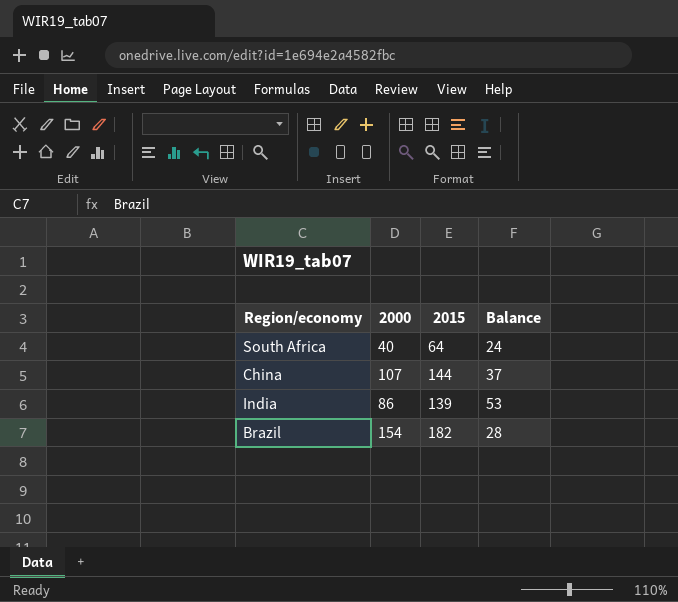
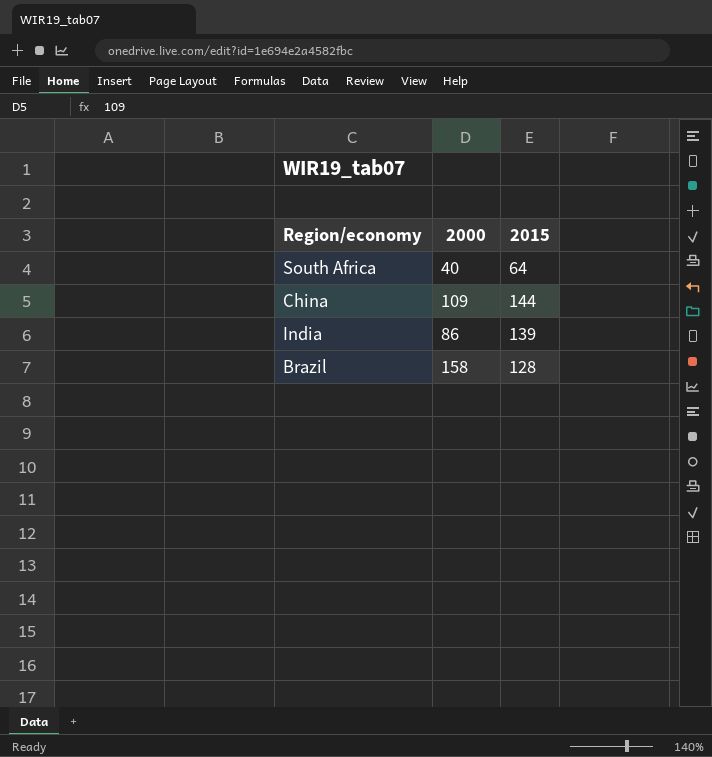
column Balance | formula: [2015] - [2000] -> none
China | 2000: 107 -> 109
Brazil | 2000: 154 -> 158
Brazil | 2015: 182 -> 128

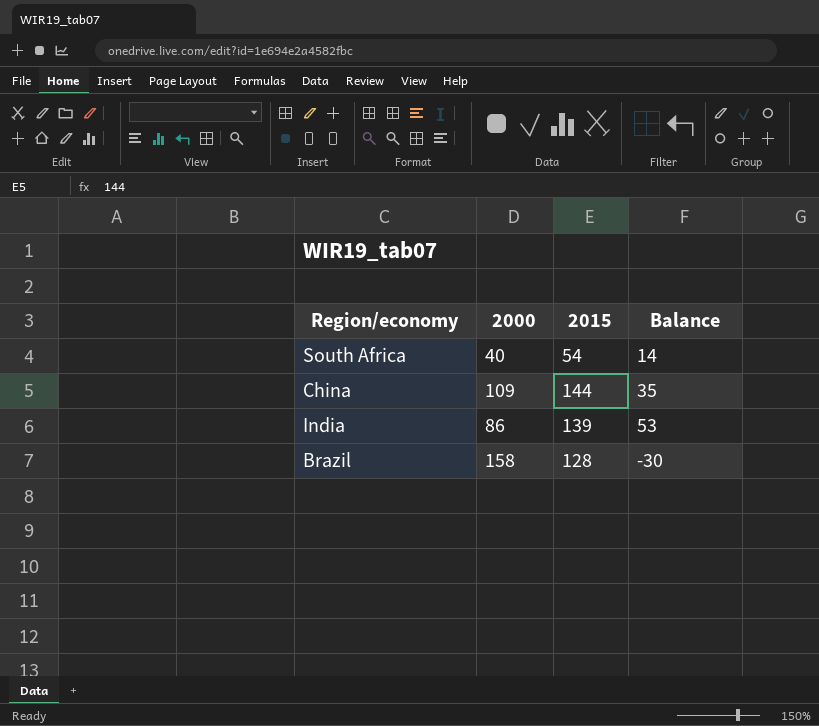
column Balance | formula: none -> [2015] - [2000]
South Africa | 2015: 64 -> 54

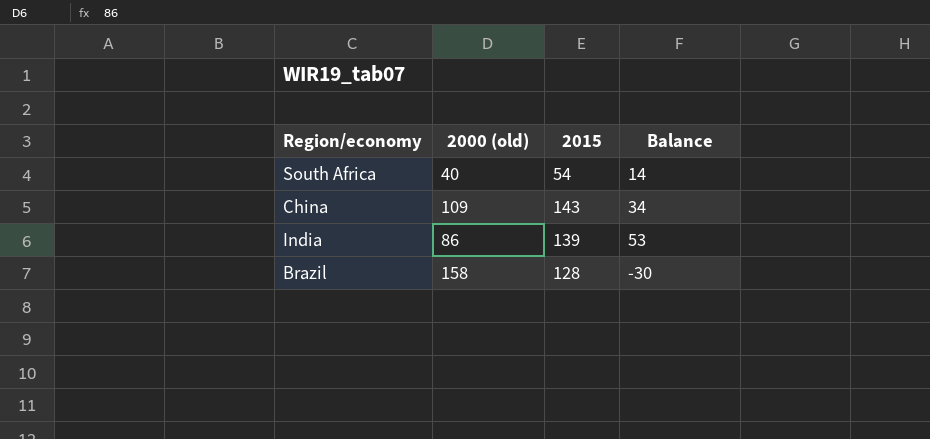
column name: 2000 -> 2000 (old)
China | 2015: 144 -> 143
China | Balance: 35 -> 34

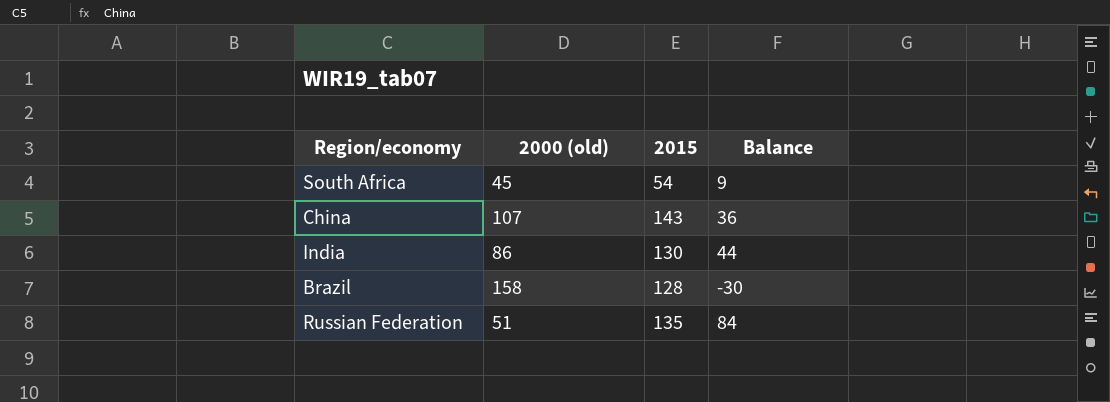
South Africa | 2000 (old): 40 -> 45
South Africa | Balance: 14 -> 9
China | 2000 (old): 109 -> 107
China | Balance: 34 -> 36
India | 2015: 139 -> 130
India | Balance: 53 -> 44
row Russian Federation: none -> 51 | 135 | 84

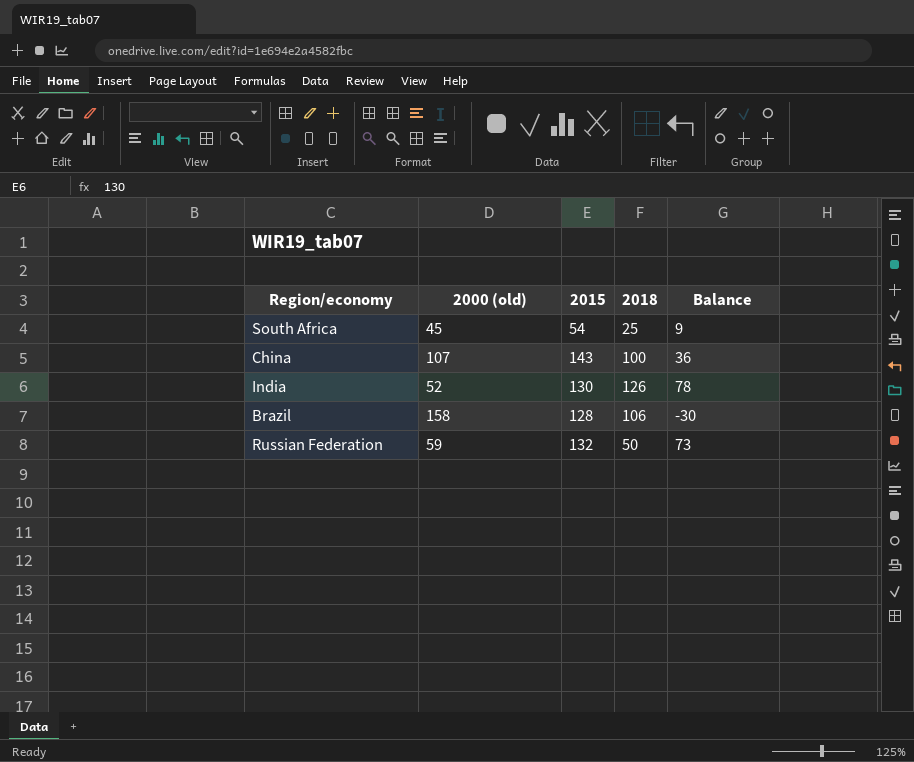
column 2018 | position: none -> 4
India | 2000 (old): 86 -> 52
India | Balance: 44 -> 78
Russian Federation | 2000 (old): 51 -> 59
Russian Federation | 2015: 135 -> 132
Russian Federation | Balance: 84 -> 73

